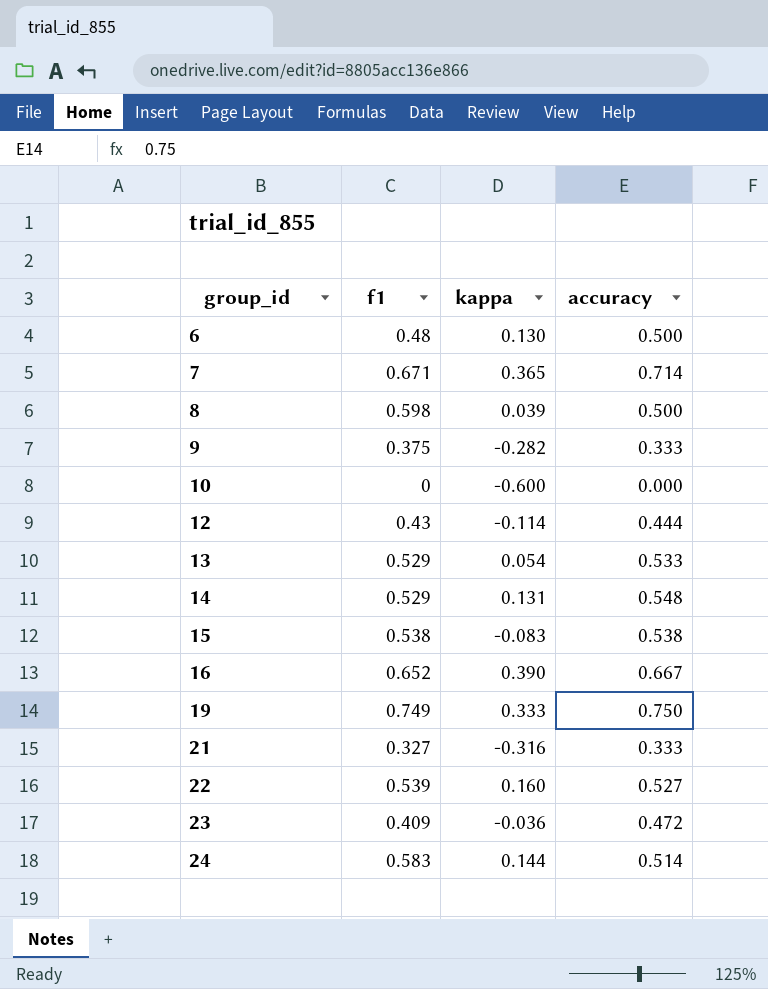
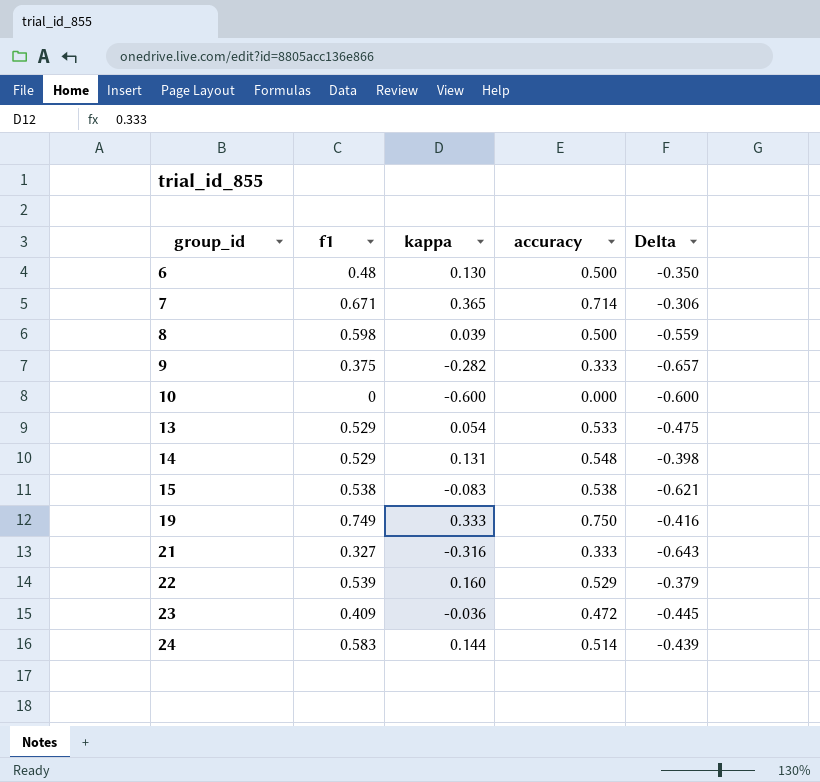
column Delta | formula: none -> [kappa] - [f1]
row 12: 0.43 | -0.114 | 0.444 -> none
row 16: 0.652 | 0.390 | 0.667 -> none
22 | accuracy: 0.527 -> 0.529

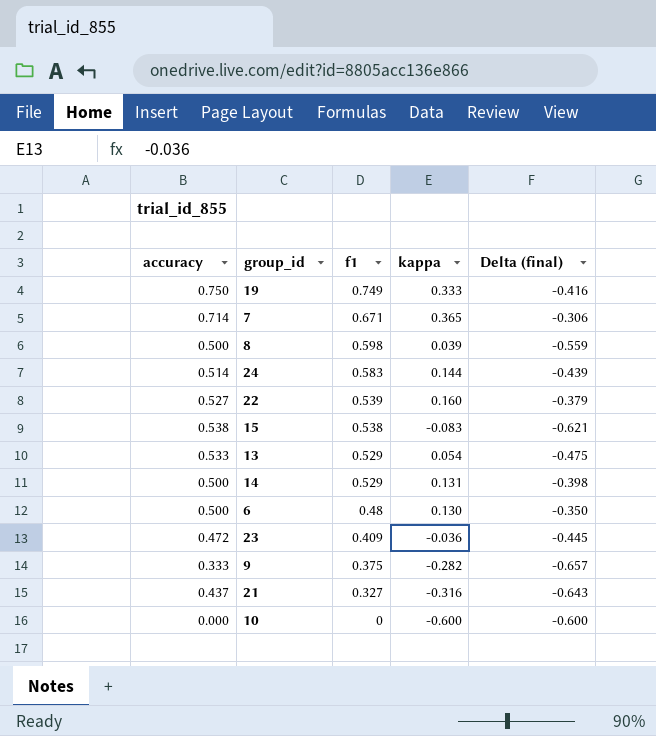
row order: group_id ascending -> f1 descending
column accuracy | position: 4 -> 1
column name: Delta -> Delta (final)
22 | accuracy: 0.529 -> 0.527
14 | accuracy: 0.548 -> 0.500
21 | accuracy: 0.333 -> 0.437

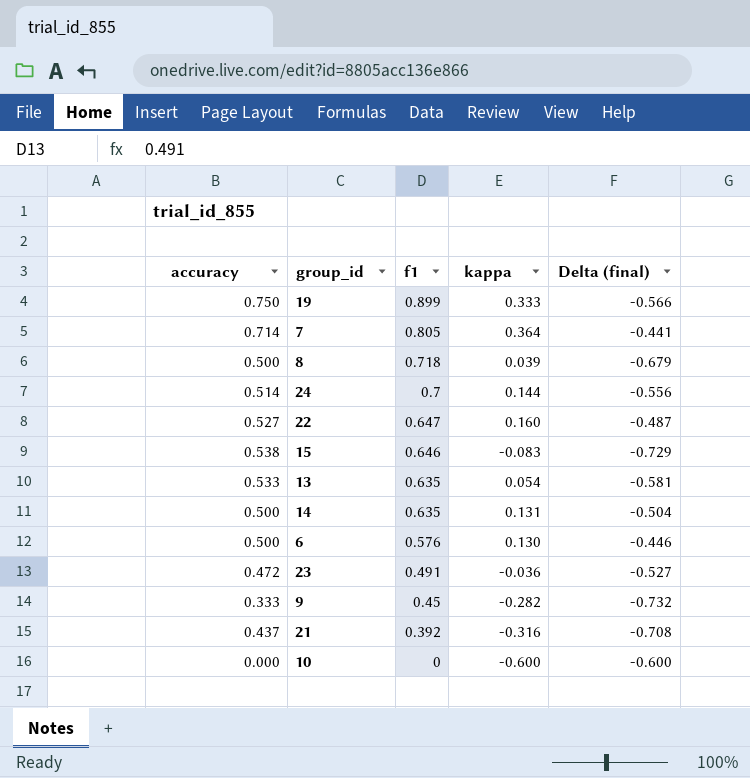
19 | f1: 0.749 -> 0.899
19 | Delta (final): -0.416 -> -0.566
7 | f1: 0.671 -> 0.805
7 | kappa: 0.365 -> 0.364
7 | Delta (final): -0.306 -> -0.441
8 | f1: 0.598 -> 0.718
8 | Delta (final): -0.559 -> -0.679
24 | f1: 0.583 -> 0.7
24 | Delta (final): -0.439 -> -0.556
22 | f1: 0.539 -> 0.647
22 | Delta (final): -0.379 -> -0.487
15 | f1: 0.538 -> 0.646
15 | Delta (final): -0.621 -> -0.729
13 | f1: 0.529 -> 0.635
13 | Delta (final): -0.475 -> -0.581
14 | f1: 0.529 -> 0.635
14 | Delta (final): -0.398 -> -0.504
6 | f1: 0.48 -> 0.576
6 | Delta (final): -0.350 -> -0.446
23 | f1: 0.409 -> 0.491
23 | Delta (final): -0.445 -> -0.527
9 | f1: 0.375 -> 0.45
9 | Delta (final): -0.657 -> -0.732
21 | f1: 0.327 -> 0.392
21 | Delta (final): -0.643 -> -0.708

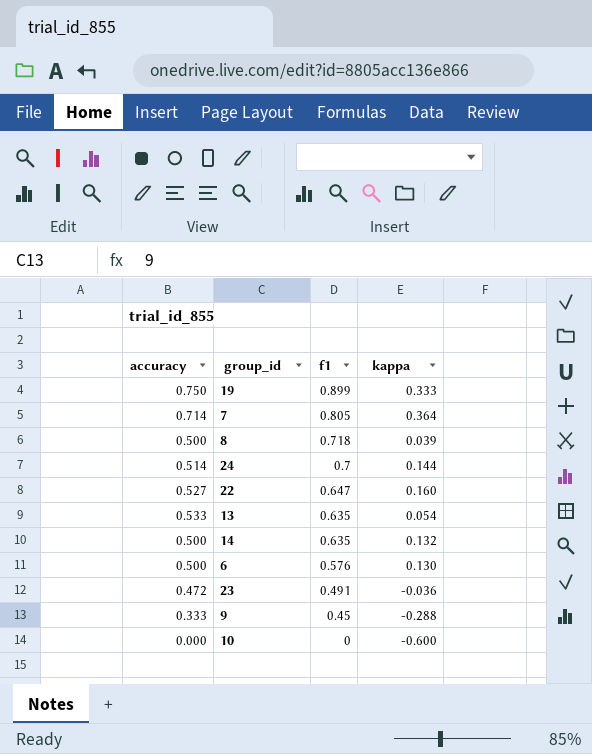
column Delta (final) | formula: [kappa] - [f1] -> none
row 15: 0.538 | 0.646 | -0.083 | -0.729 -> none
row 21: 0.437 | 0.392 | -0.316 | -0.708 -> none
14 | kappa: 0.131 -> 0.132
9 | kappa: -0.282 -> -0.288

